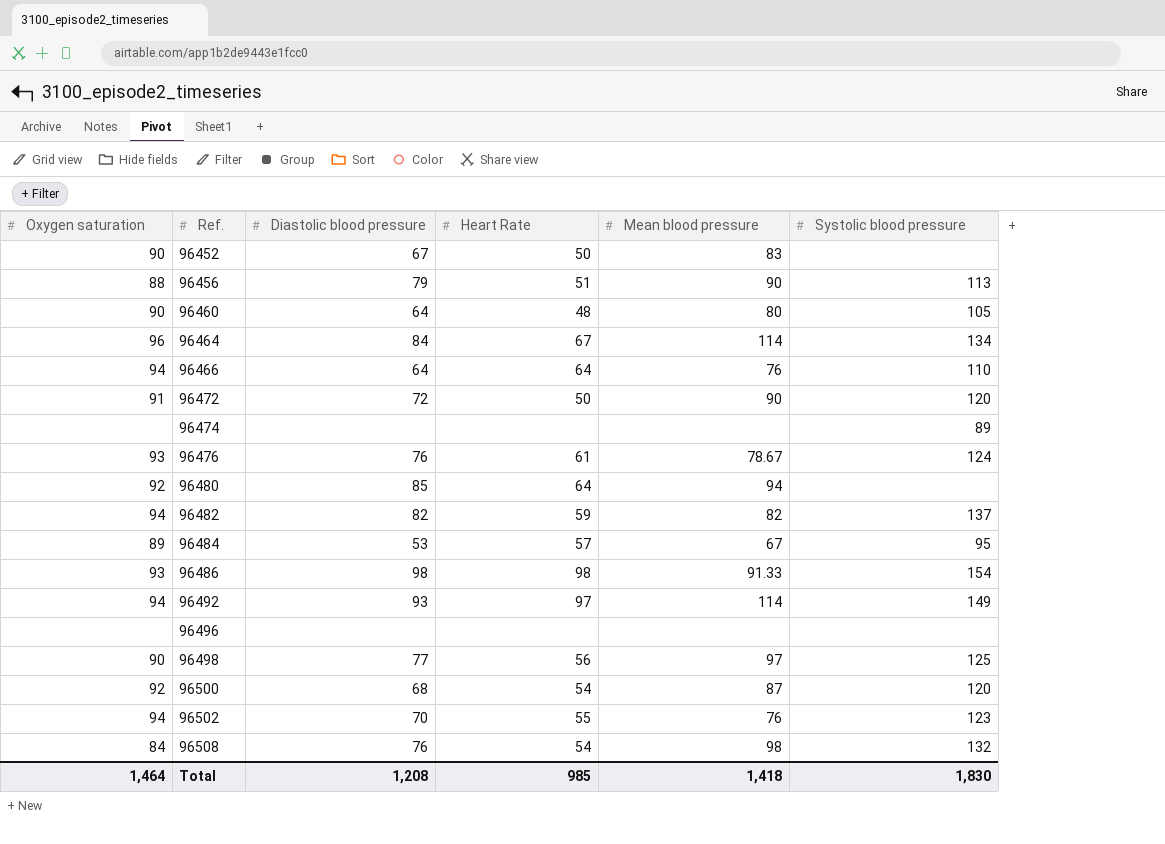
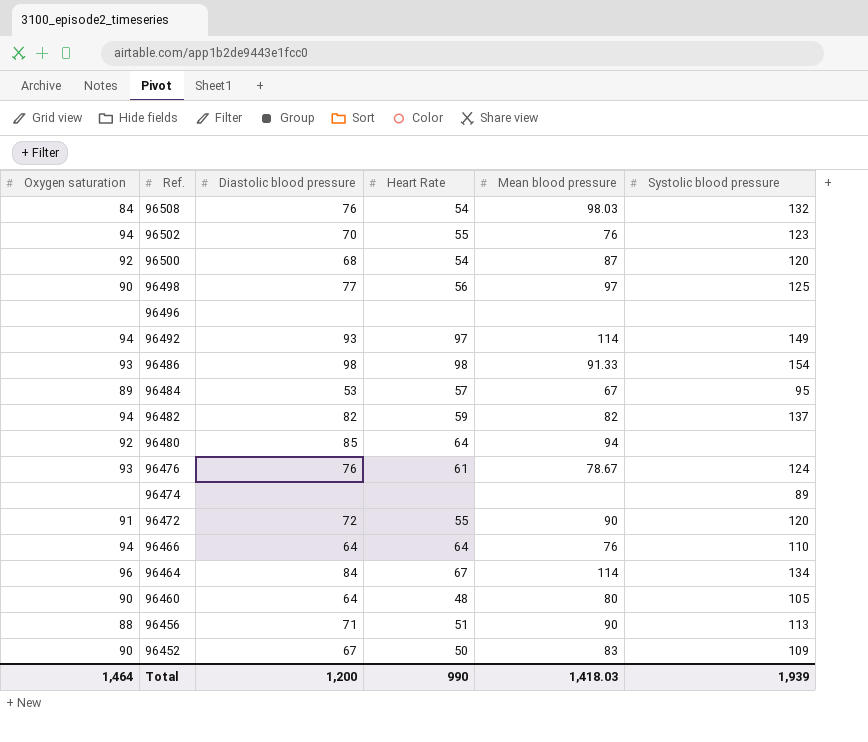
row order: Ref. ascending -> Ref. descending
96508 | Mean blood pressure: 98 -> 98.03
96472 | Heart Rate: 50 -> 55
96456 | Diastolic blood pressure: 79 -> 71
96452 | Systolic blood pressure: none -> 109
Total | Diastolic blood pressure: 1,208 -> 1,200
Total | Heart Rate: 985 -> 990
Total | Mean blood pressure: 1,418 -> 1,418.03
Total | Systolic blood pressure: 1,830 -> 1,939

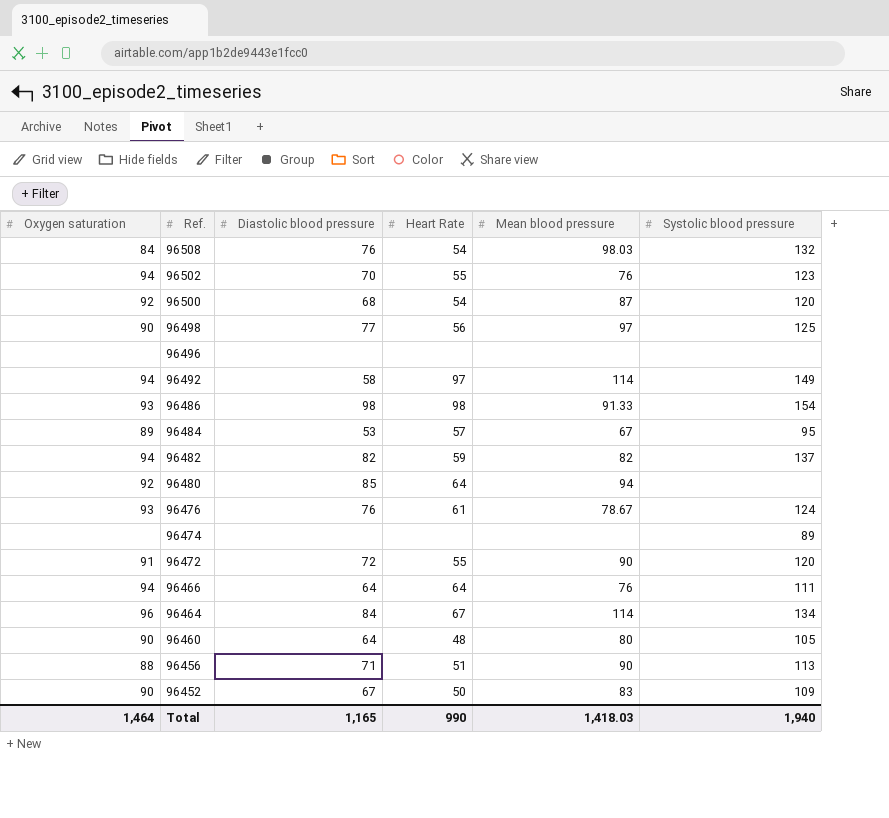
96492 | Diastolic blood pressure: 93 -> 58
96466 | Systolic blood pressure: 110 -> 111
Total | Diastolic blood pressure: 1,200 -> 1,165
Total | Systolic blood pressure: 1,939 -> 1,940

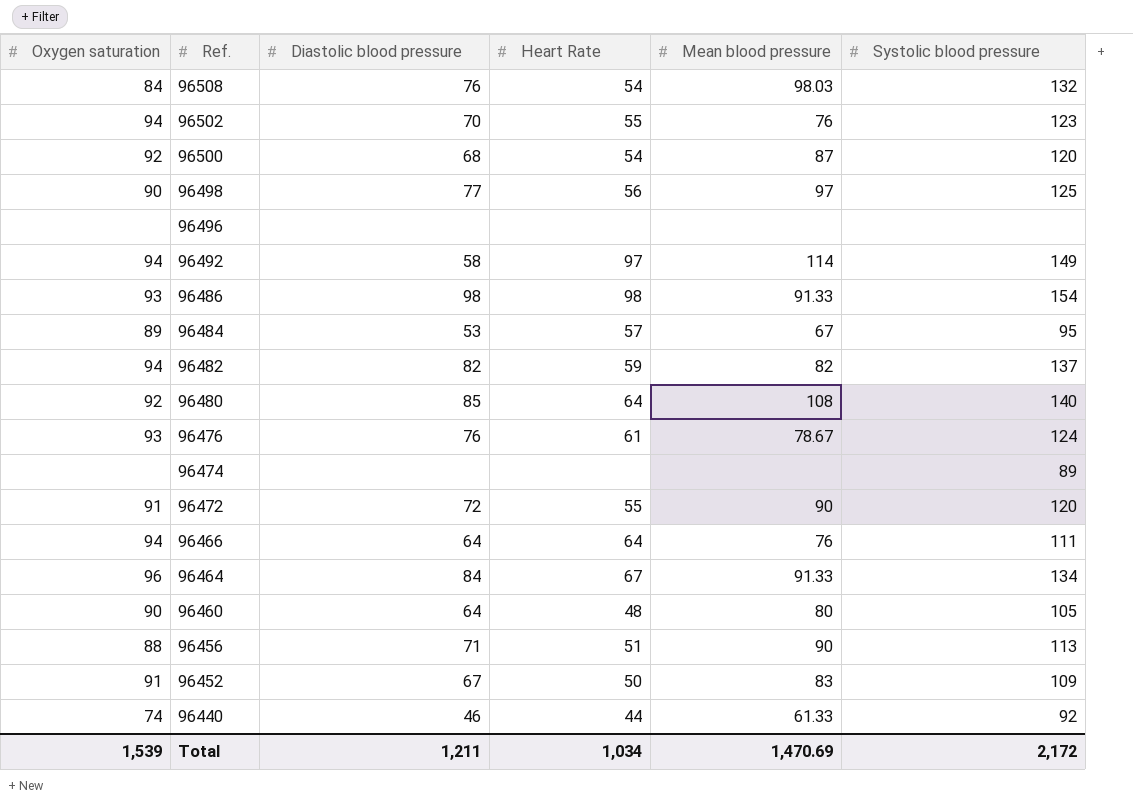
96480 | Mean blood pressure: 94 -> 108
96480 | Systolic blood pressure: none -> 140
96464 | Mean blood pressure: 114 -> 91.33
96452 | Oxygen saturation: 90 -> 91
row 96440: none -> 74 | 46 | 44 | 61.33 | 92
Total | Oxygen saturation: 1,464 -> 1,539
Total | Diastolic blood pressure: 1,165 -> 1,211
Total | Heart Rate: 990 -> 1,034
Total | Mean blood pressure: 1,418.03 -> 1,470.69
Total | Systolic blood pressure: 1,940 -> 2,172

